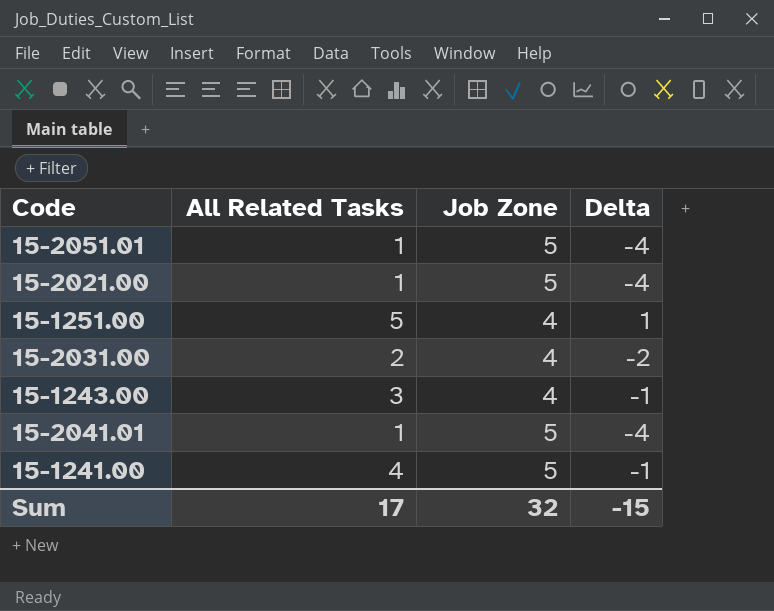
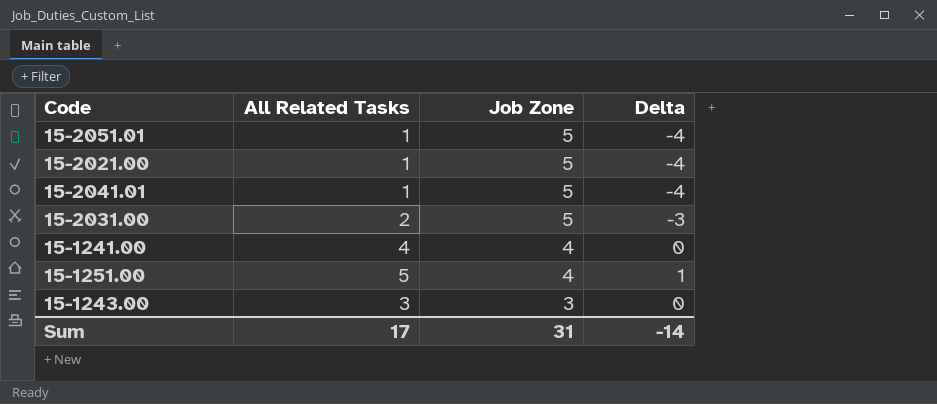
row order: none -> Job Zone descending
15-2031.00 | Job Zone: 4 -> 5
15-2031.00 | Delta: -2 -> -3
15-1241.00 | Job Zone: 5 -> 4
15-1241.00 | Delta: -1 -> 0
15-1243.00 | Job Zone: 4 -> 3
15-1243.00 | Delta: -1 -> 0
Sum | Job Zone: 32 -> 31
Sum | Delta: -15 -> -14

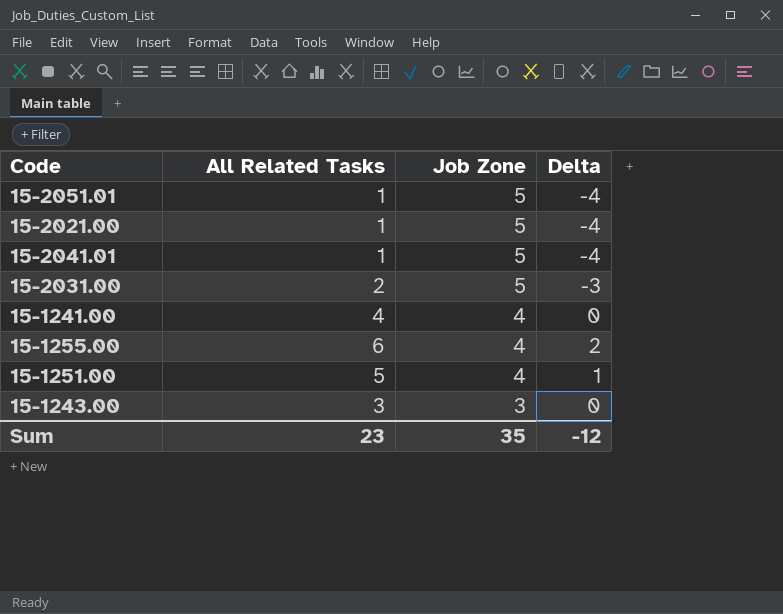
row 15-1255.00: none -> 6 | 4 | 2
Sum | All Related Tasks: 17 -> 23
Sum | Job Zone: 31 -> 35
Sum | Delta: -14 -> -12

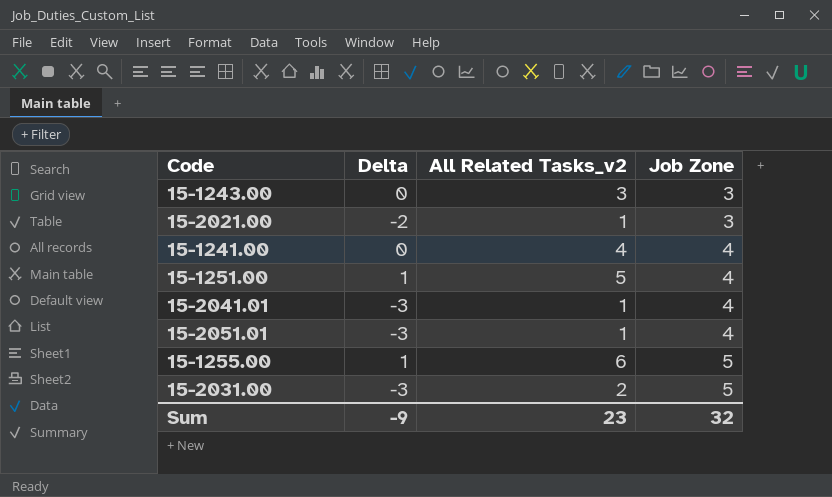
row order: Job Zone descending -> Job Zone ascending
column Delta | position: 4 -> 2
column name: All Related Tasks -> All Related Tasks_v2
15-2021.00 | Delta: -4 -> -2
15-2021.00 | Job Zone: 5 -> 3
15-2041.01 | Delta: -4 -> -3
15-2041.01 | Job Zone: 5 -> 4
15-2051.01 | Delta: -4 -> -3
15-2051.01 | Job Zone: 5 -> 4
15-1255.00 | Delta: 2 -> 1
15-1255.00 | Job Zone: 4 -> 5
Sum | Delta: -12 -> -9
Sum | Job Zone: 35 -> 32

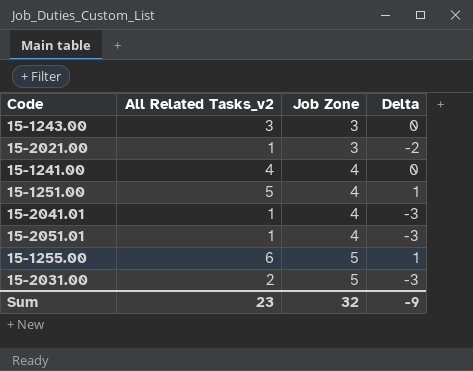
column Delta | position: 2 -> 4

